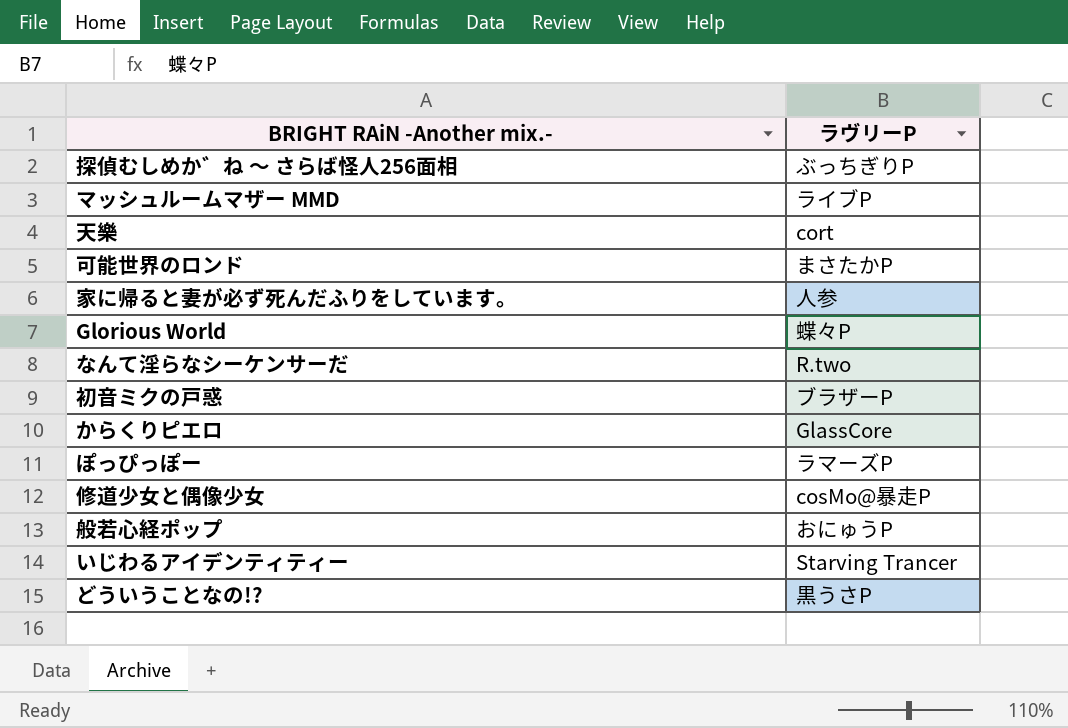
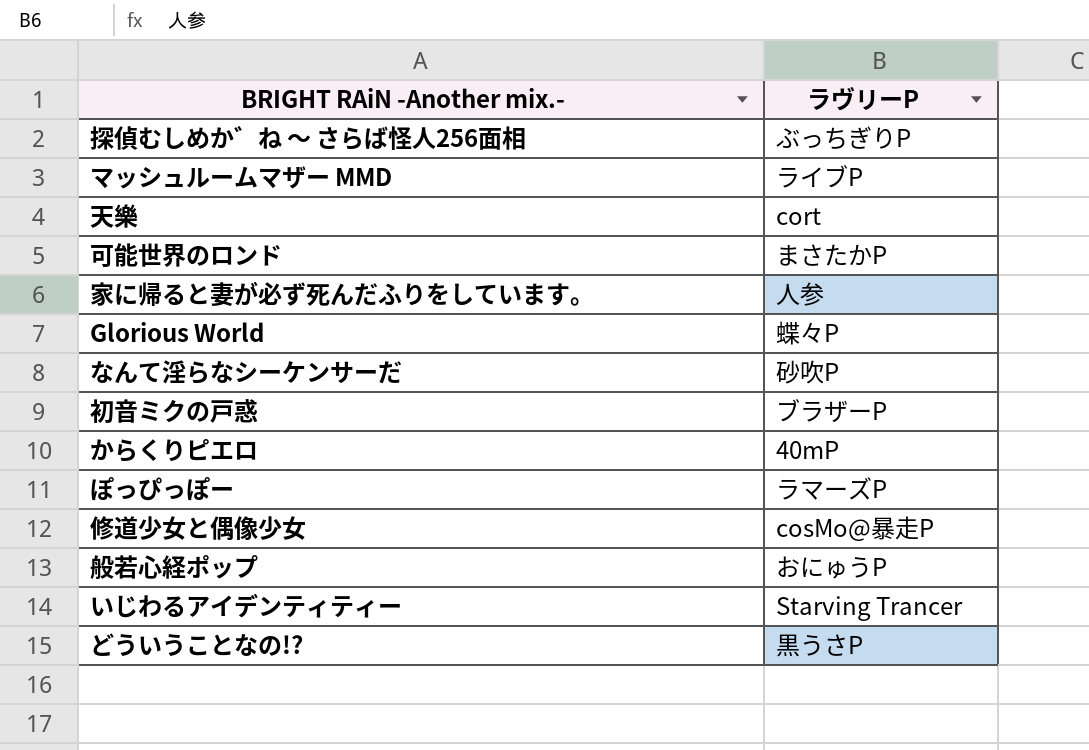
なんて淫らなシーケンサーだ | ラヴリーP: R.two -> 砂吹P
からくりピエロ | ラヴリーP: GlassCore -> 40mP

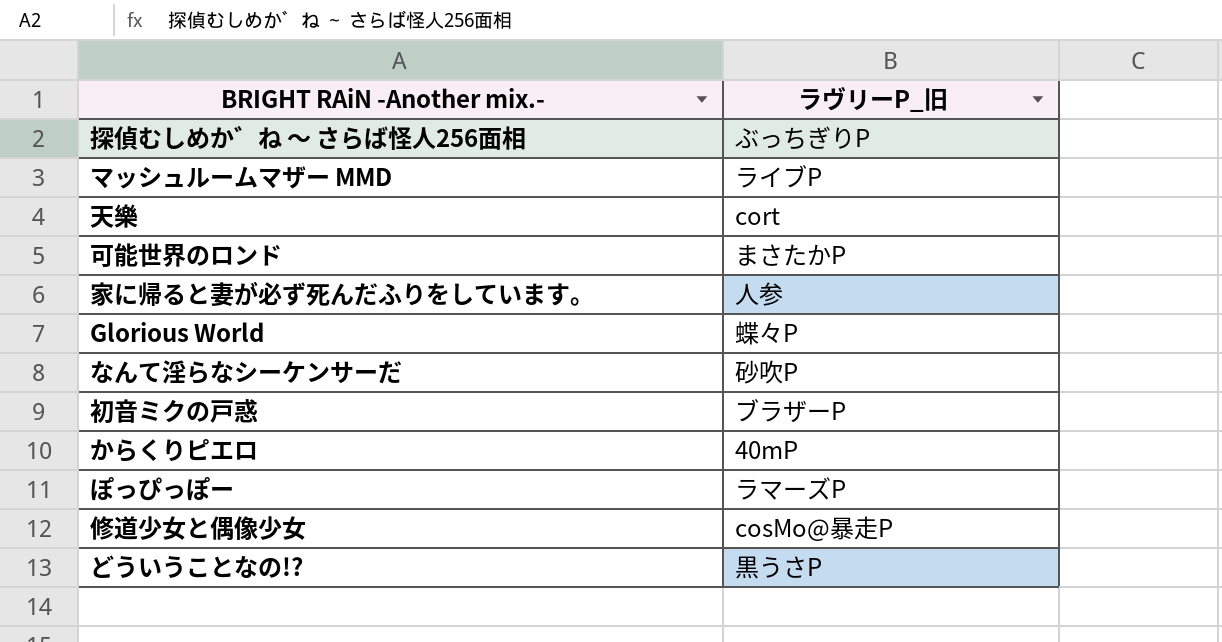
column name: ラヴリーP -> ラヴリーP_旧
row 般若心経ポップ: おにゅうP -> none
row いじわるアイデンティティー: Starving Trancer -> none

